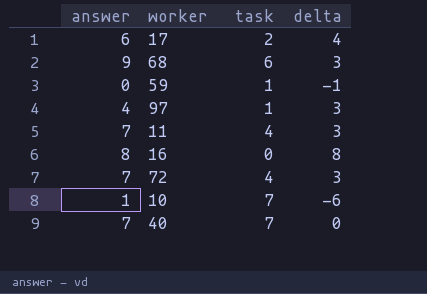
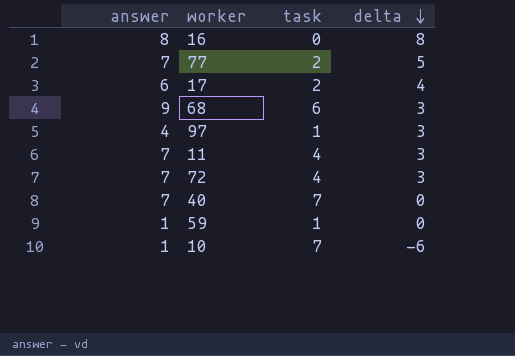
row order: none -> delta descending
row 77: none -> 7 | 2 | 5
59 | answer: 0 -> 1
59 | delta: -1 -> 0

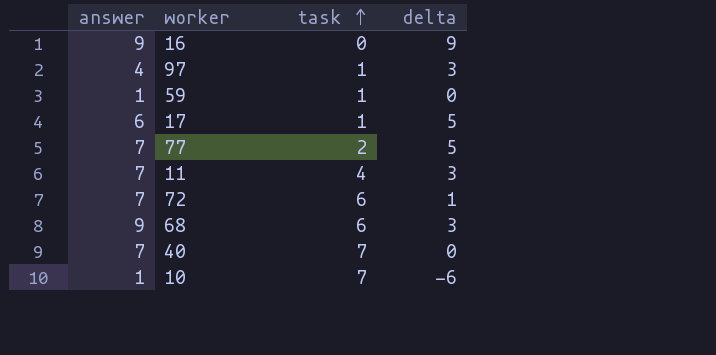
row order: delta descending -> task ascending
16 | answer: 8 -> 9
16 | delta: 8 -> 9
17 | task: 2 -> 1
17 | delta: 4 -> 5
72 | task: 4 -> 6
72 | delta: 3 -> 1

